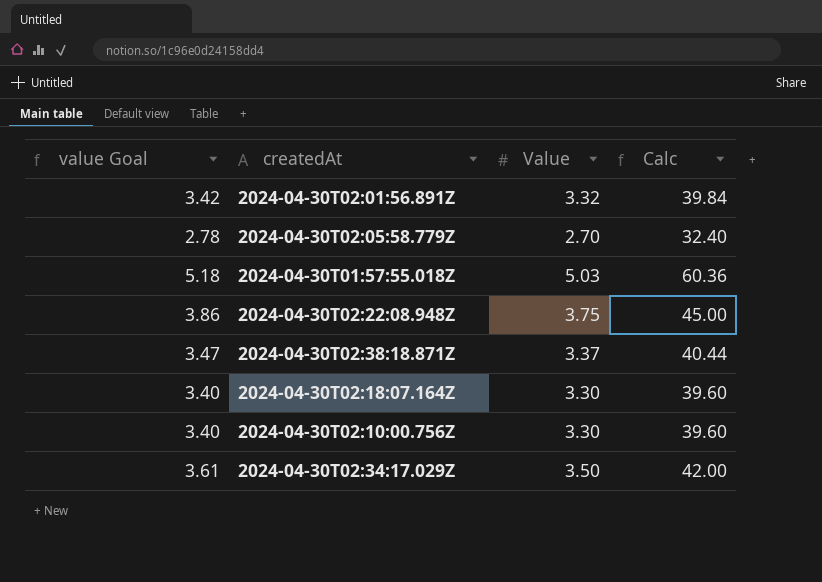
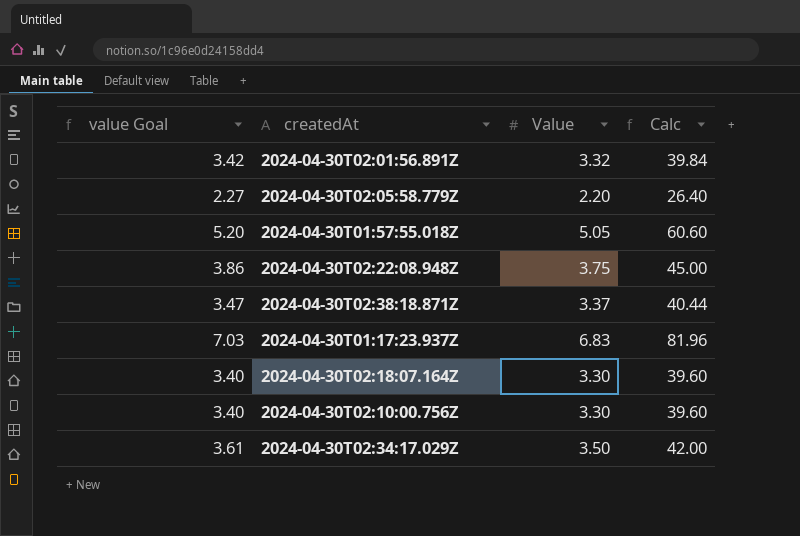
2024-04-30T02:05:58.779Z | value Goal: 2.78 -> 2.27
2024-04-30T02:05:58.779Z | Value: 2.70 -> 2.20
2024-04-30T02:05:58.779Z | Calc: 32.40 -> 26.40
2024-04-30T01:57:55.018Z | value Goal: 5.18 -> 5.20
2024-04-30T01:57:55.018Z | Value: 5.03 -> 5.05
2024-04-30T01:57:55.018Z | Calc: 60.36 -> 60.60
row 2024-04-30T01:17:23.937Z: none -> 7.03 | 6.83 | 81.96

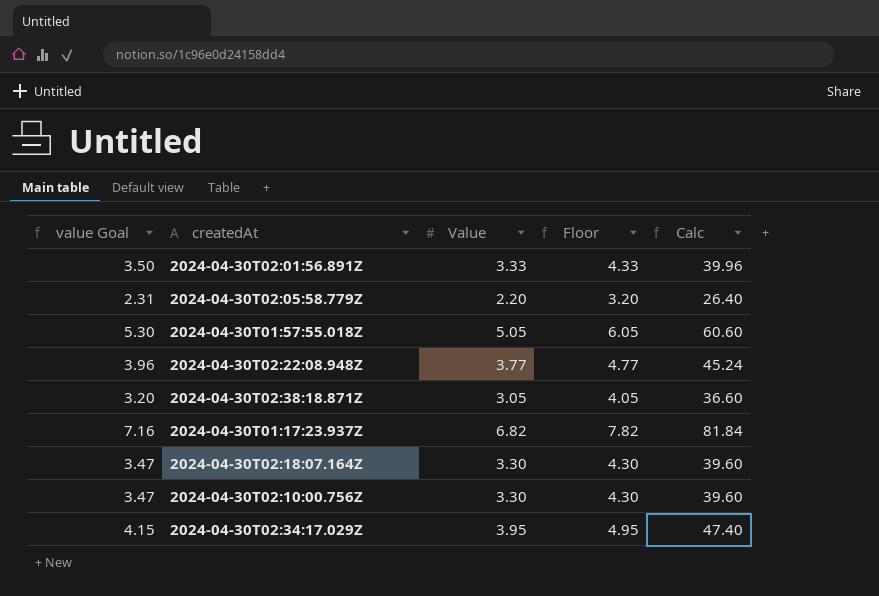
column value Goal | formula: [Value] * 1.03 -> [Value] * 1.05
column Floor | formula: none -> [Value] + 1
2024-04-30T02:01:56.891Z | Value: 3.32 -> 3.33
2024-04-30T02:01:56.891Z | Calc: 39.84 -> 39.96
2024-04-30T02:22:08.948Z | Value: 3.75 -> 3.77
2024-04-30T02:22:08.948Z | Calc: 45.00 -> 45.24
2024-04-30T02:38:18.871Z | Value: 3.37 -> 3.05
2024-04-30T02:38:18.871Z | Calc: 40.44 -> 36.60
2024-04-30T01:17:23.937Z | Value: 6.83 -> 6.82
2024-04-30T01:17:23.937Z | Calc: 81.96 -> 81.84
2024-04-30T02:34:17.029Z | Value: 3.50 -> 3.95
2024-04-30T02:34:17.029Z | Calc: 42.00 -> 47.40

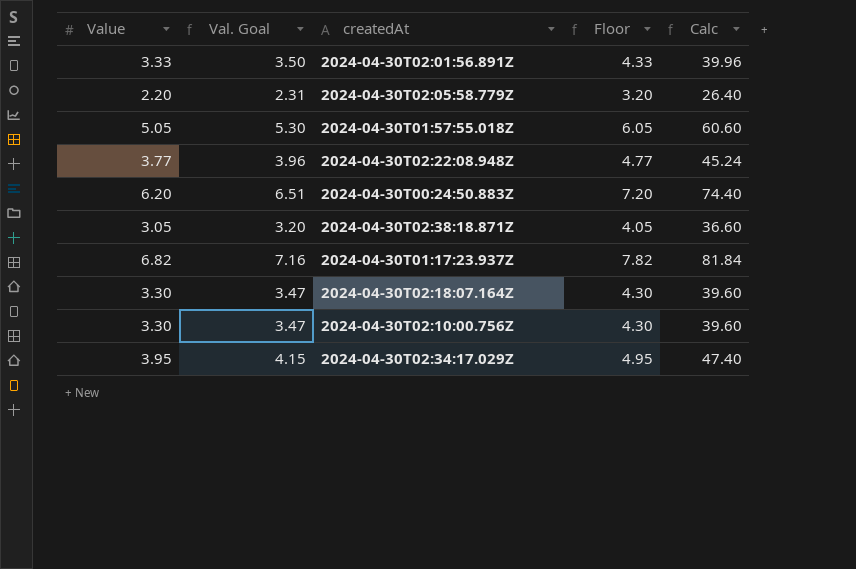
column Value | position: 3 -> 1
column name: value Goal -> Val. Goal
row 2024-04-30T00:24:50.883Z: none -> 6.20 | 6.51 | 7.20 | 74.40

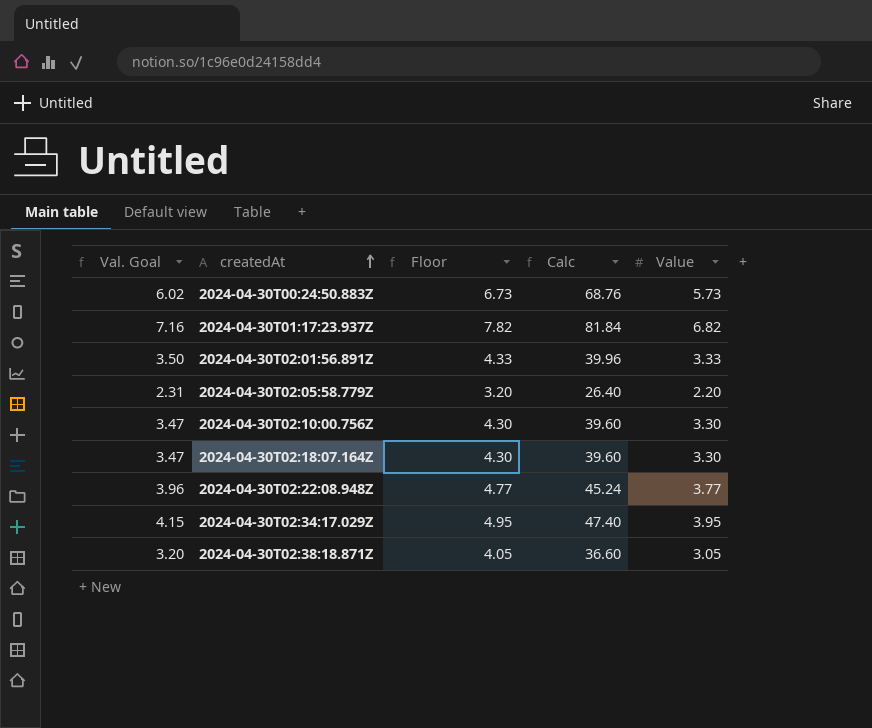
row order: none -> createdAt ascending
column Value | position: 1 -> 5
row 2024-04-30T01:57:55.018Z: 5.05 | 5.30 | 6.05 | 60.60 -> none
2024-04-30T00:24:50.883Z | Val. Goal: 6.51 -> 6.02
2024-04-30T00:24:50.883Z | Floor: 7.20 -> 6.73
2024-04-30T00:24:50.883Z | Calc: 74.40 -> 68.76
2024-04-30T00:24:50.883Z | Value: 6.20 -> 5.73

